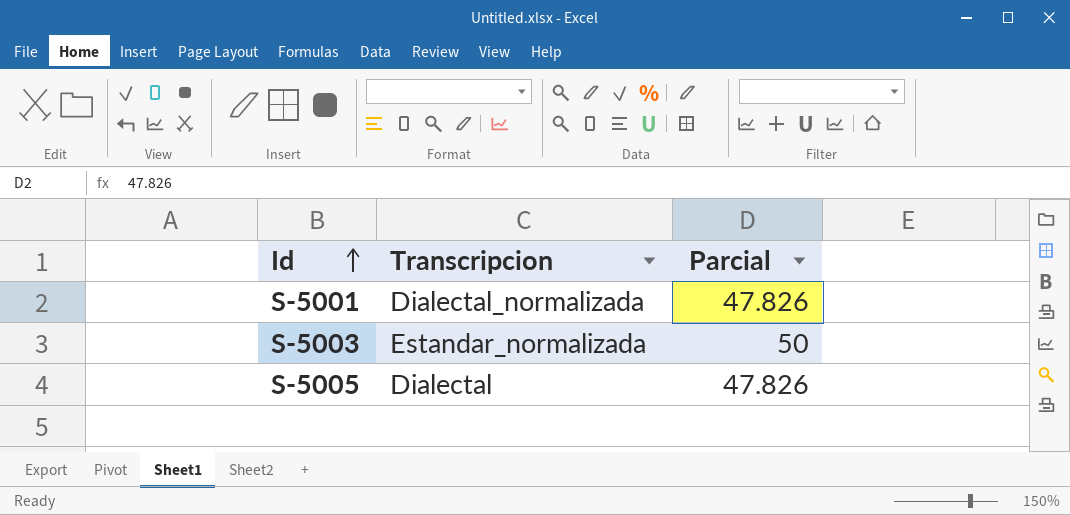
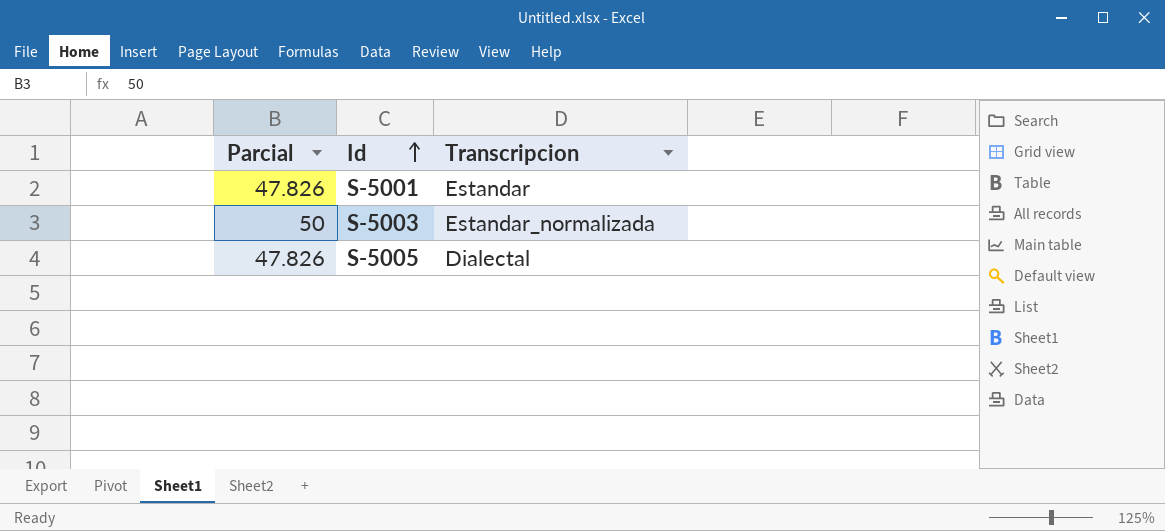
column Parcial | position: 3 -> 1
S-5001 | Transcripcion: Dialectal_normalizada -> Estandar

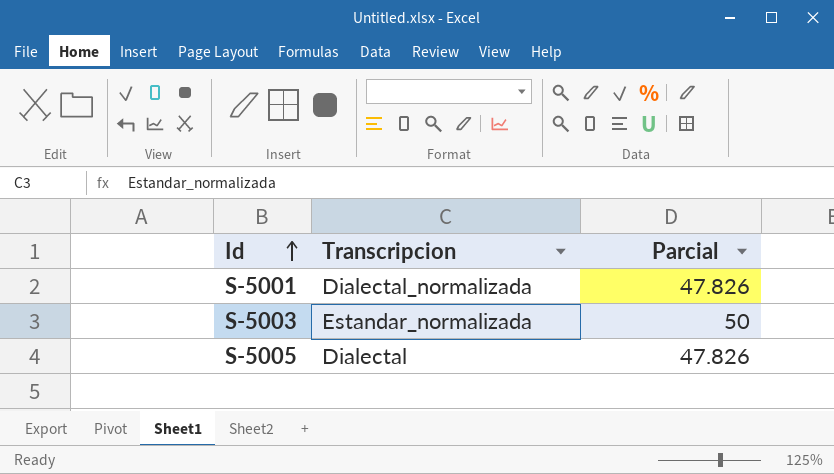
column Parcial | position: 1 -> 3
S-5001 | Transcripcion: Estandar -> Dialectal_normalizada

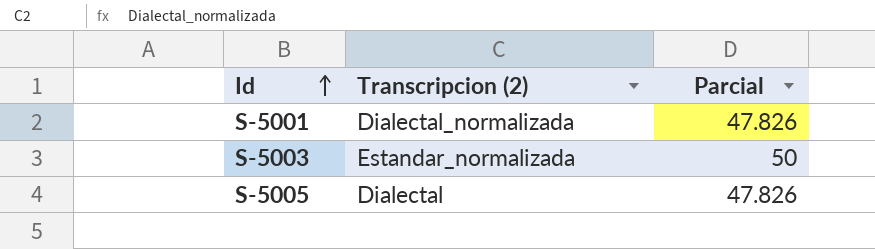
column name: Transcripcion -> Transcripcion (2)

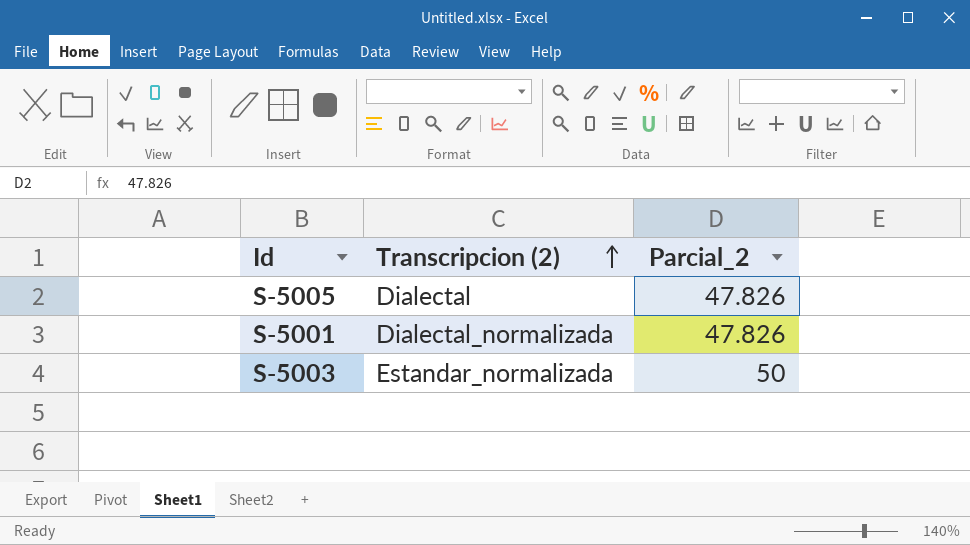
row order: Id ascending -> Transcripcion (2) ascending
column name: Parcial -> Parcial_2

